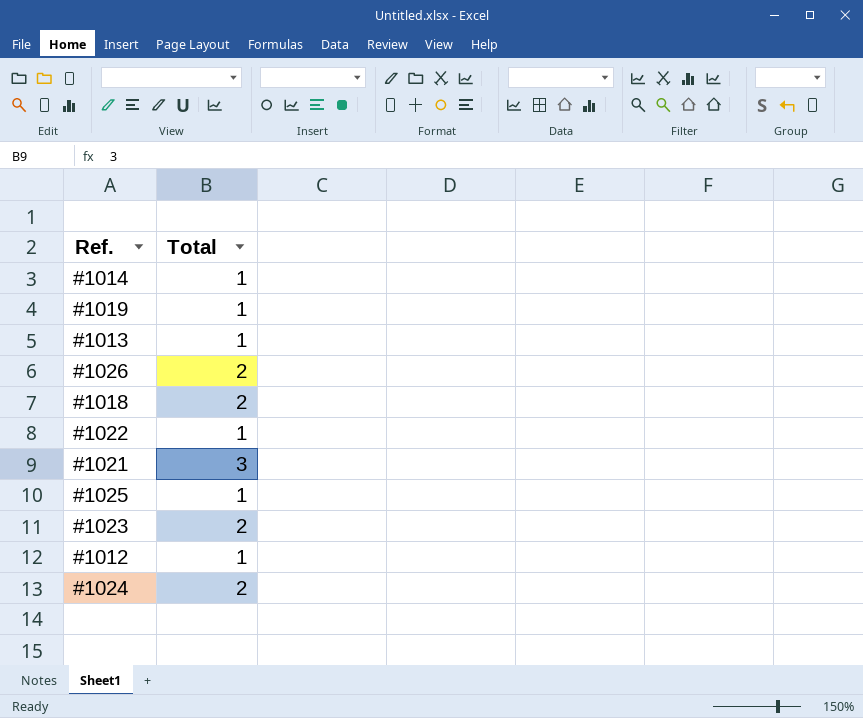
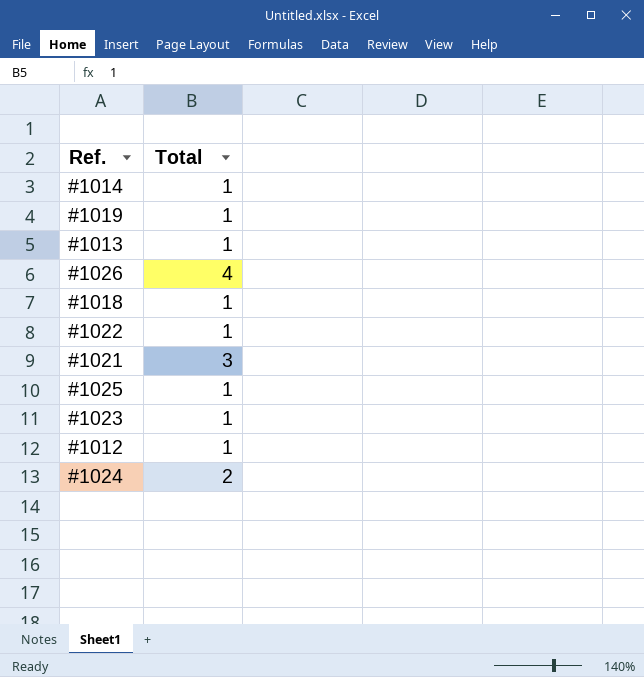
#1026 | Total: 2 -> 4
#1018 | Total: 2 -> 1
#1023 | Total: 2 -> 1

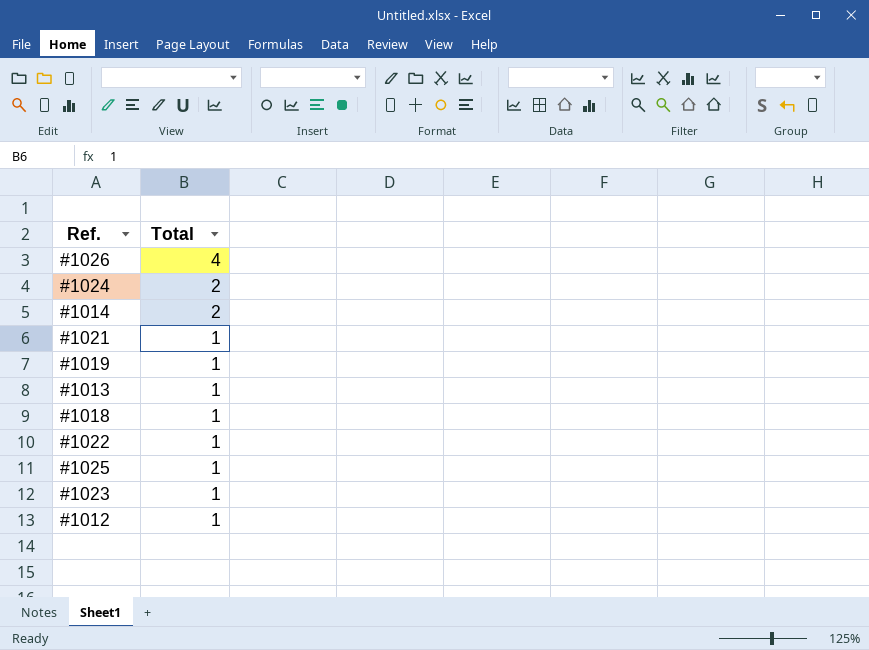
row order: none -> Total descending
#1014 | Total: 1 -> 2
#1021 | Total: 3 -> 1

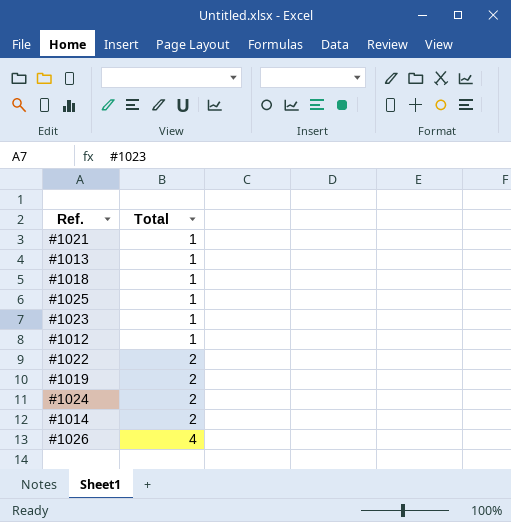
row order: Total descending -> Total ascending
#1022 | Total: 1 -> 2
#1019 | Total: 1 -> 2

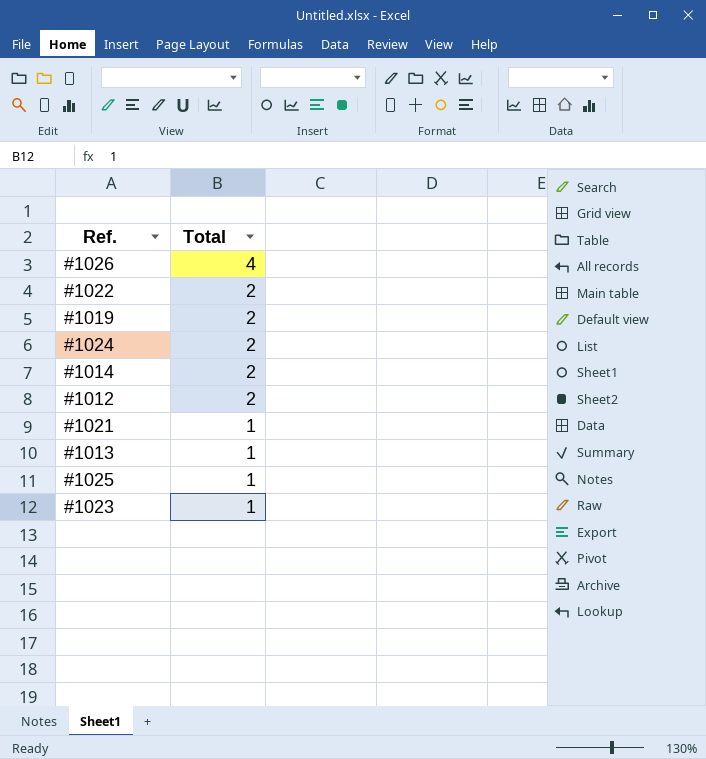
row order: Total ascending -> Total descending
row #1018: 1 -> none
#1012 | Total: 1 -> 2

